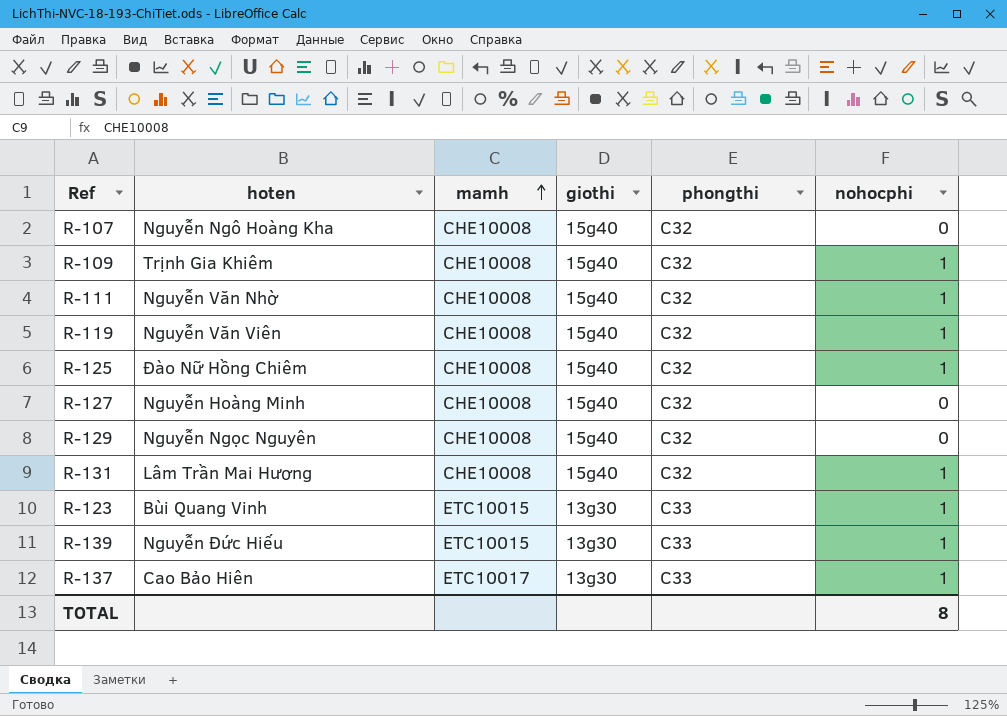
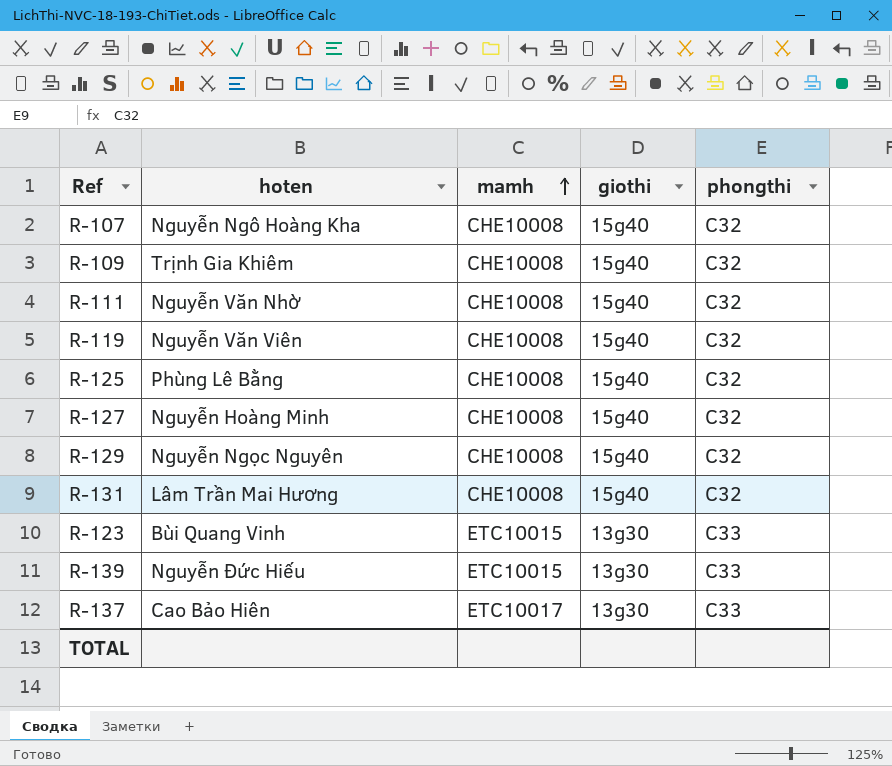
column nohocphi | position: 6 -> none
R-125 | hoten: Đào Nữ Hồng Chiêm -> Phùng Lê Bằng

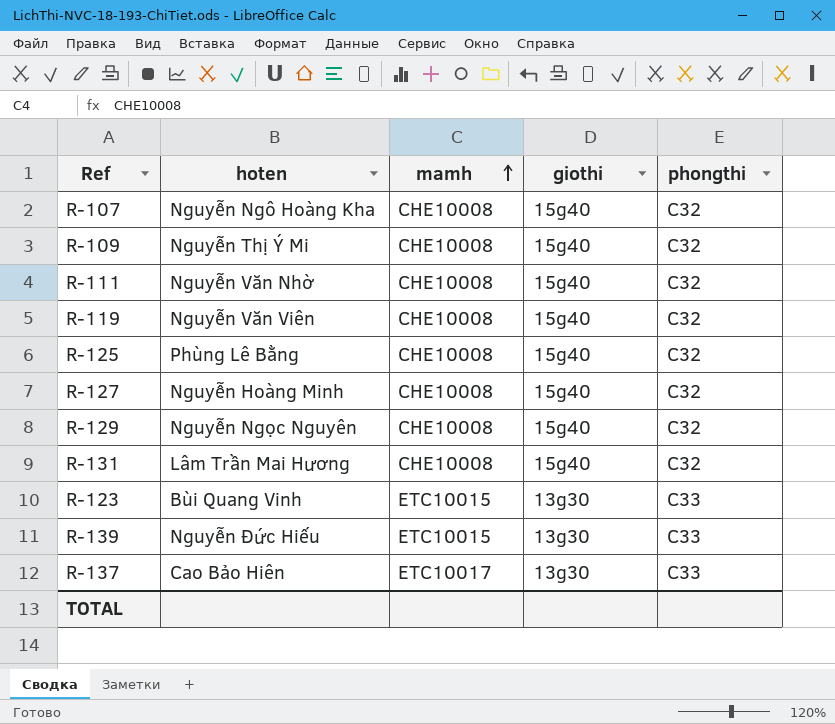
R-109 | hoten: Trịnh Gia Khiêm -> Nguyễn Thị Ý Mi

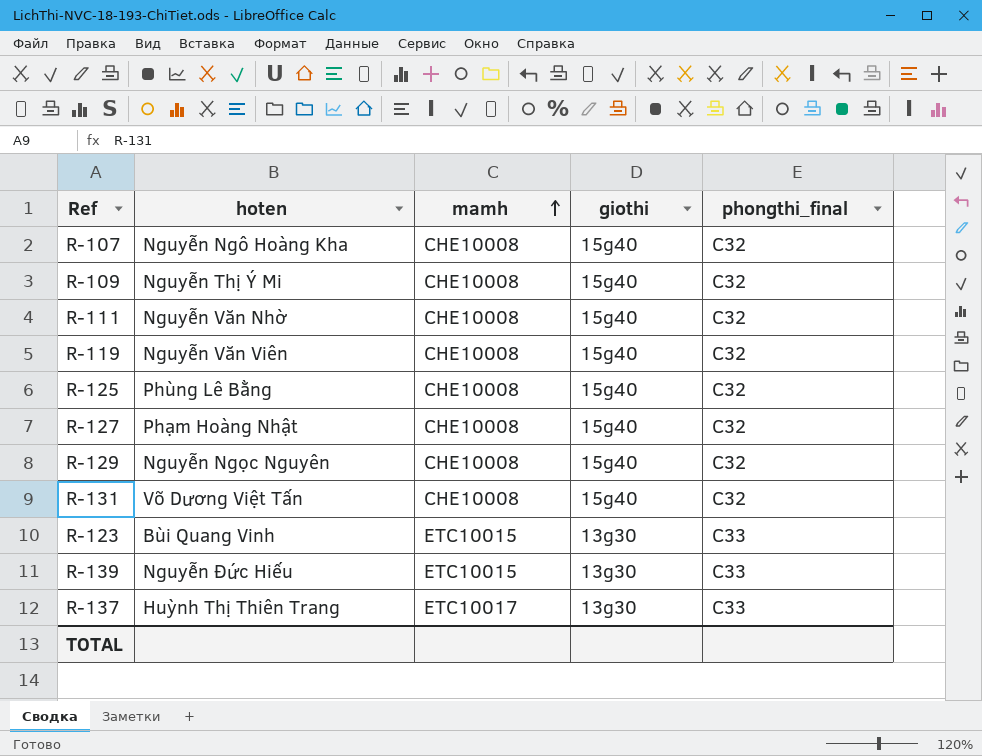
column name: phongthi -> phongthi_final
R-127 | hoten: Nguyễn Hoàng Minh -> Phạm Hoàng Nhật
R-131 | hoten: Lâm Trần Mai Hương -> Võ Dương Việt Tấn
R-137 | hoten: Cao Bảo Hiên -> Huỳnh Thị Thiên Trang

